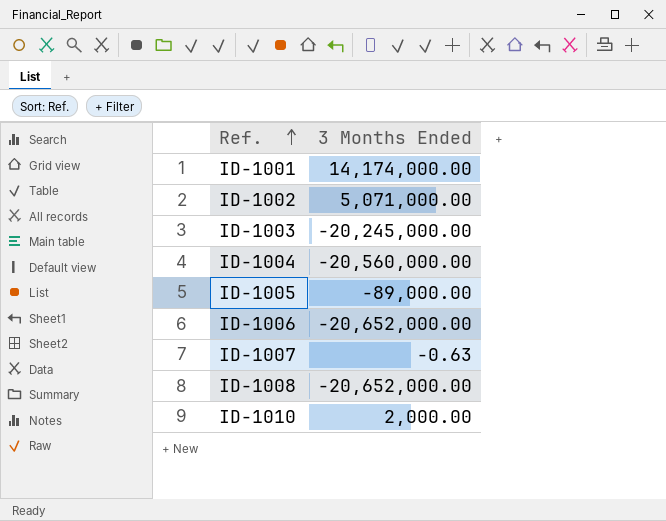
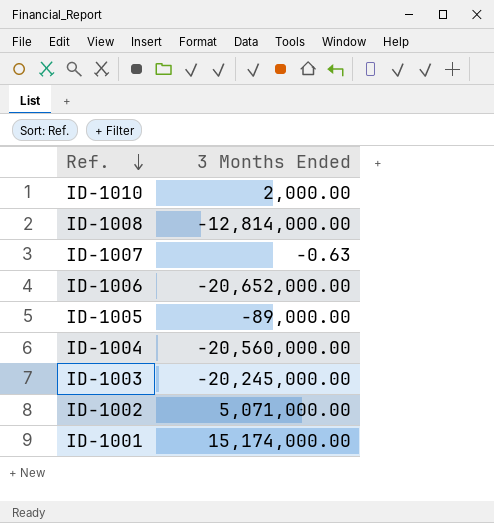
row order: Ref. ascending -> Ref. descending
ID-1008 | 3 Months Ended: -20,652,000.00 -> -12,814,000.00
ID-1001 | 3 Months Ended: 14,174,000.00 -> 15,174,000.00

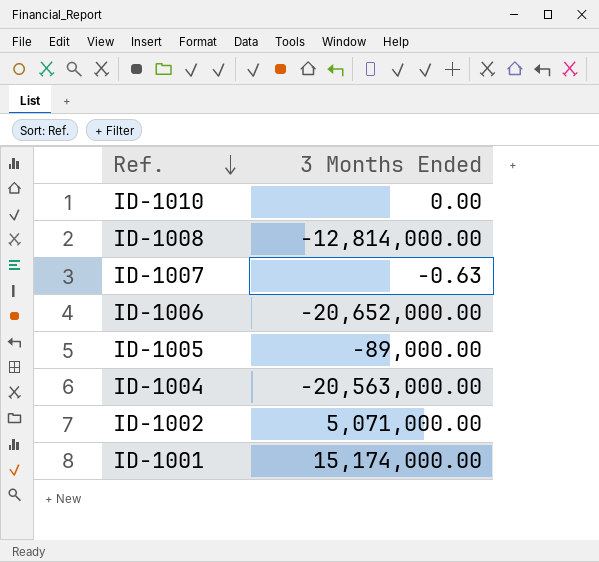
row ID-1003: -20,245,000.00 -> none
ID-1010 | 3 Months Ended: 2,000.00 -> 0.00
ID-1004 | 3 Months Ended: -20,560,000.00 -> -20,563,000.00

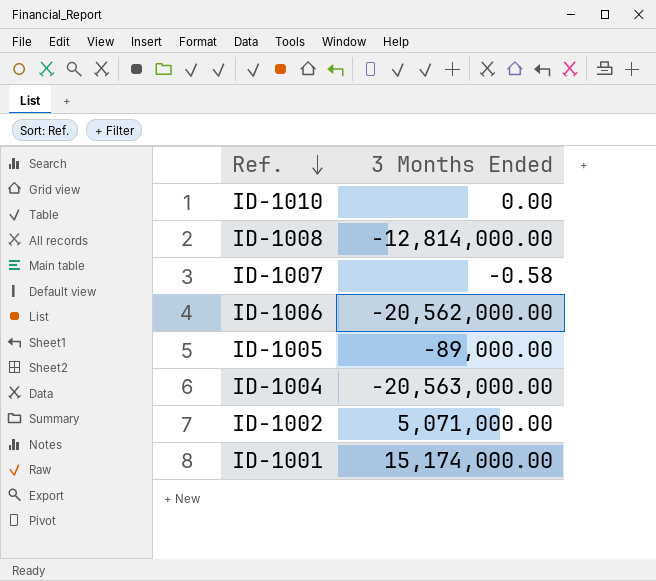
ID-1007 | 3 Months Ended: -0.63 -> -0.58
ID-1006 | 3 Months Ended: -20,652,000.00 -> -20,562,000.00

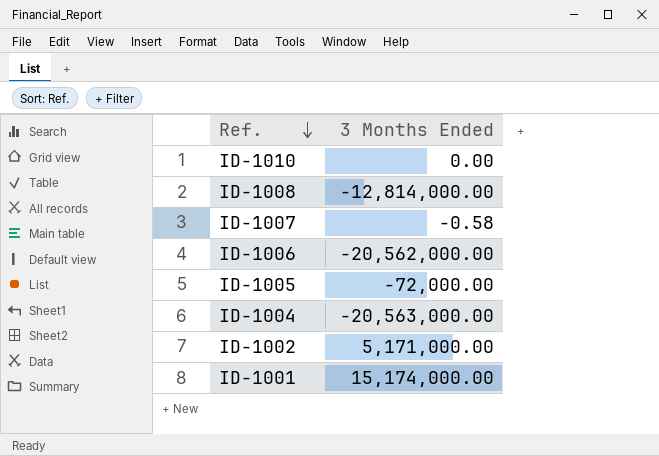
ID-1005 | 3 Months Ended: -89,000.00 -> -72,000.00
ID-1002 | 3 Months Ended: 5,071,000.00 -> 5,171,000.00

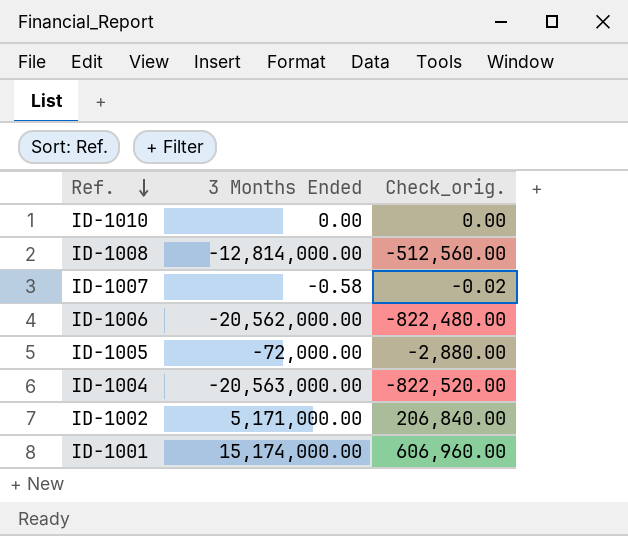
column Check_orig. | formula: none -> [3 Months Ended] * 0.04

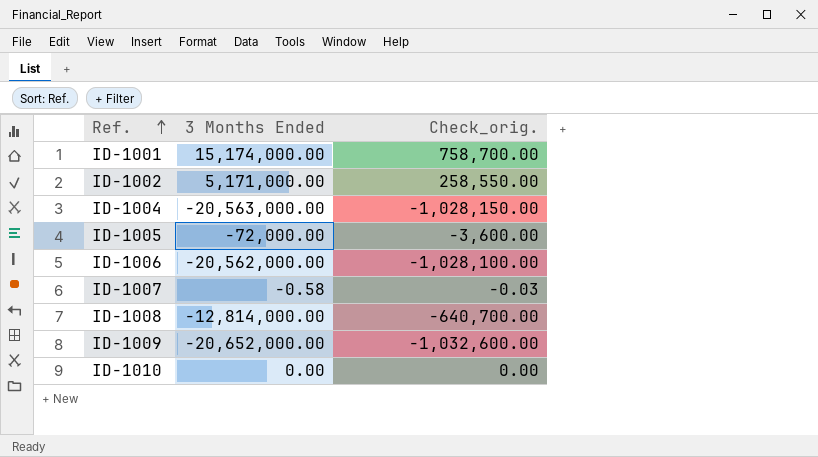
row order: Ref. descending -> Ref. ascending
column Check_orig. | formula: [3 Months Ended] * 0.04 -> [3 Months Ended] * 0.05
row ID-1009: none -> -20,652,000.00 | -1,032,600.00

